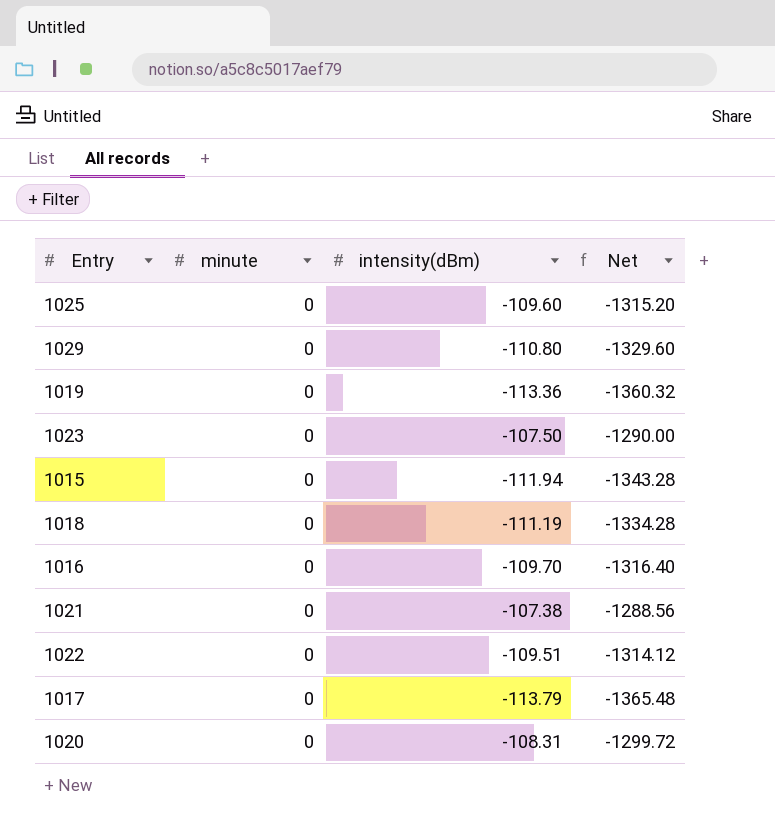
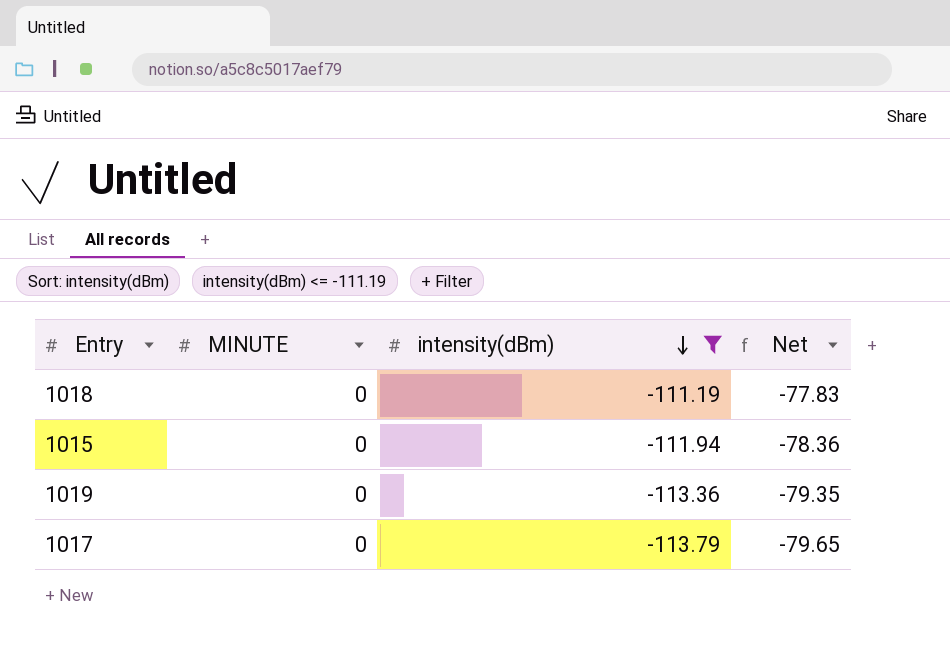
filter: none -> intensity(dBm) <= -111.19
row order: none -> intensity(dBm) descending
column name: minute -> MINUTE
column Net | formula: [intensity(dBm)] * 12 -> [intensity(dBm)] * 0.7

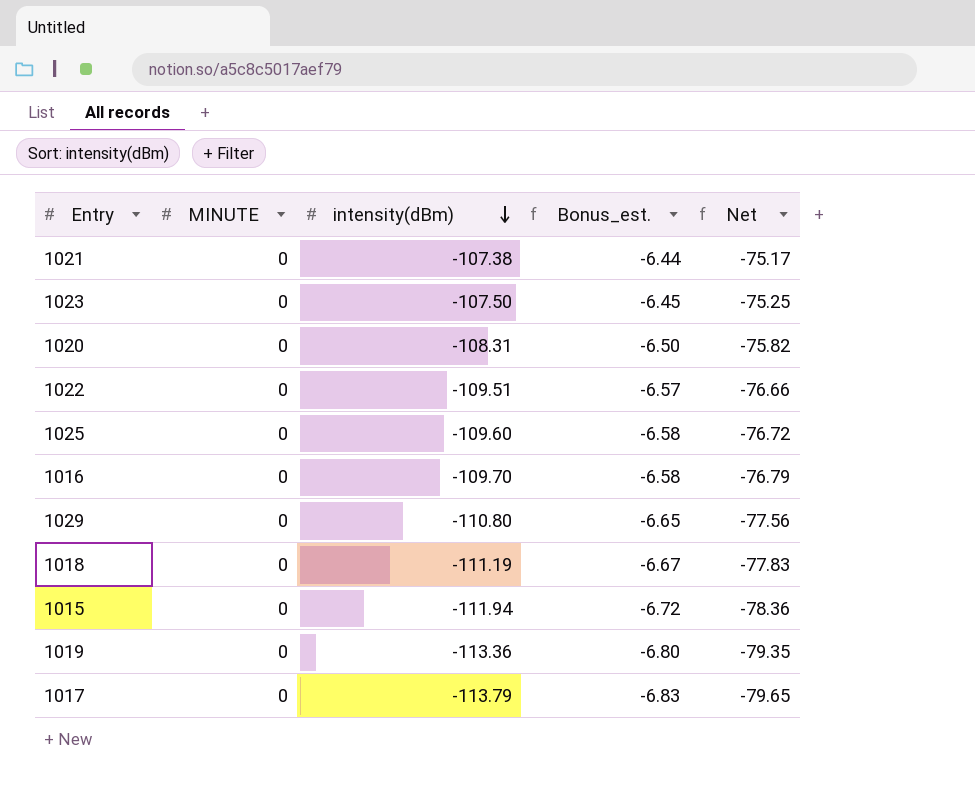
filter: intensity(dBm) <= -111.19 -> none
column Bonus_est. | formula: none -> [intensity(dBm)] * 0.06

